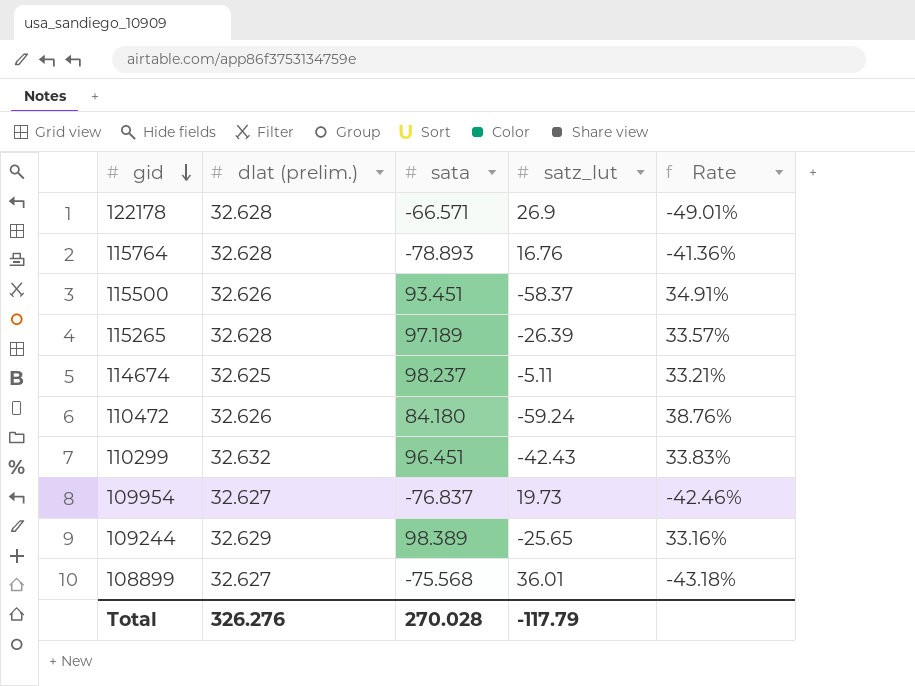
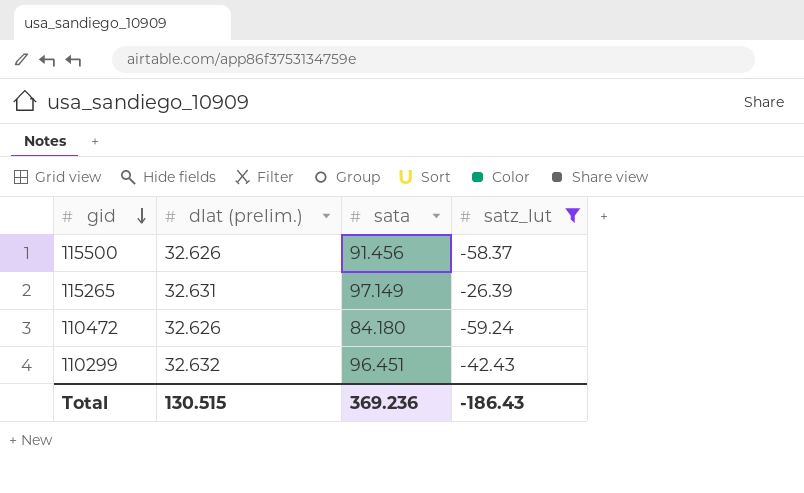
filter: none -> satz_lut <= -26.39
column Rate | formula: [dlat (prelim.)] / [sata] -> none
115500 | sata: 93.451 -> 91.456
115265 | dlat (prelim.): 32.628 -> 32.631
115265 | sata: 97.189 -> 97.149
Total | dlat (prelim.): 326.276 -> 130.515
Total | sata: 270.028 -> 369.236
Total | satz_lut: -117.79 -> -186.43

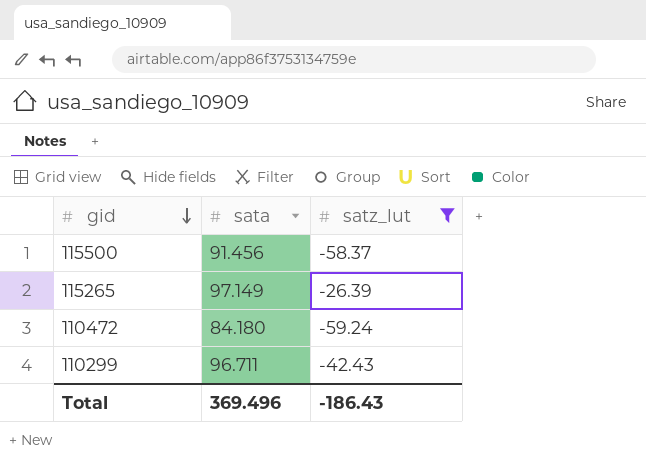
column dlat (prelim.) | position: 2 -> none
110299 | sata: 96.451 -> 96.711
Total | sata: 369.236 -> 369.496

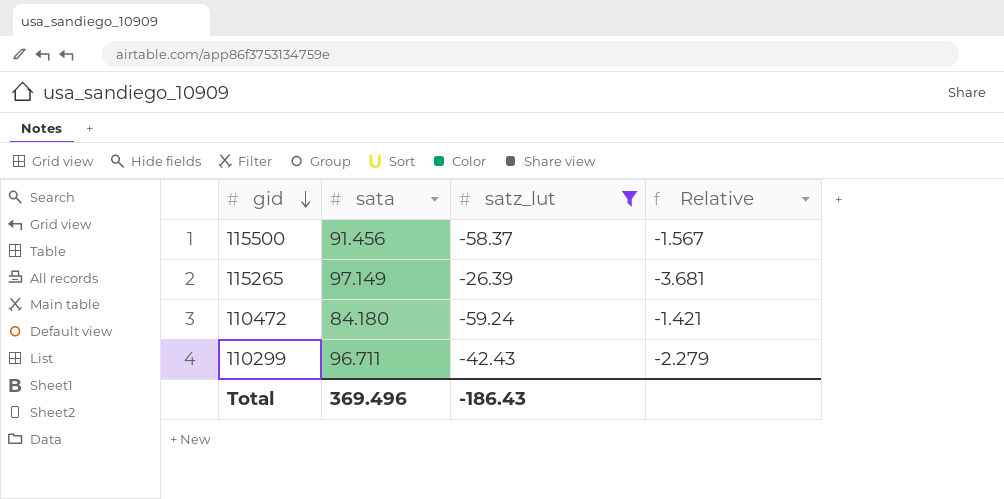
column Relative | formula: none -> [sata] / [satz_lut]

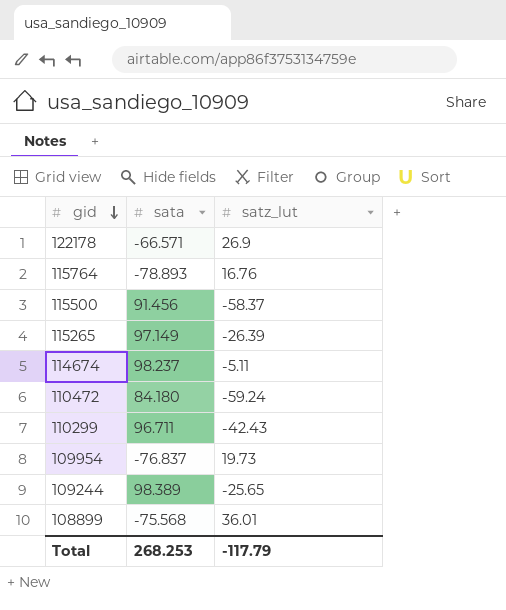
filter: satz_lut <= -26.39 -> none
column Relative | formula: [sata] / [satz_lut] -> none
Total | sata: 369.496 -> 268.253
Total | satz_lut: -186.43 -> -117.79

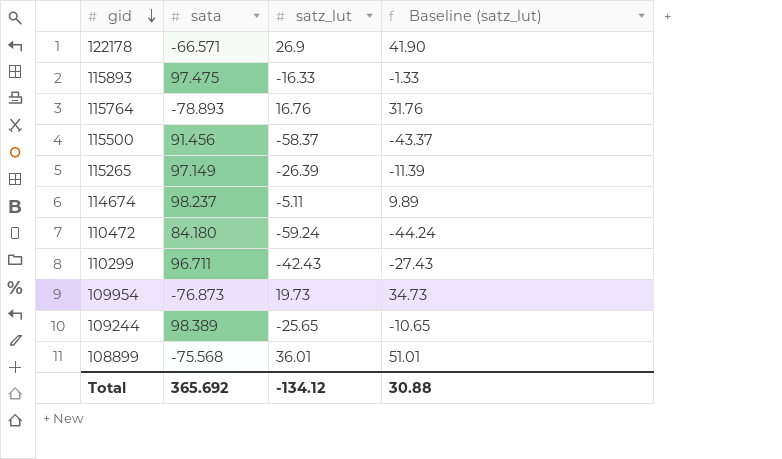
column Baseline (satz_lut) | formula: none -> [satz_lut] + 15
row 115893: none -> 97.475 | -16.33 | -1.33
109954 | sata: -76.837 -> -76.873
Total | sata: 268.253 -> 365.692
Total | satz_lut: -117.79 -> -134.12

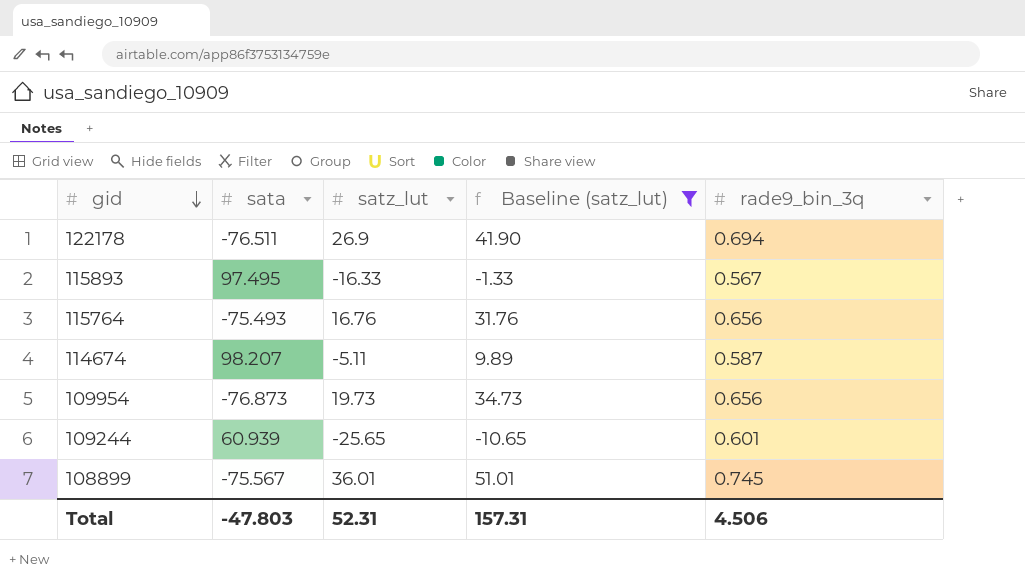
filter: none -> Baseline (satz_lut) >= -10.65
column rade9_bin_3q | position: none -> 5
122178 | sata: -66.571 -> -76.511
115893 | sata: 97.475 -> 97.495
115764 | sata: -78.893 -> -75.493
114674 | sata: 98.237 -> 98.207
109244 | sata: 98.389 -> 60.939
108899 | sata: -75.568 -> -75.567
Total | sata: 365.692 -> -47.803
Total | satz_lut: -134.12 -> 52.31
Total | Baseline (satz_lut): 30.88 -> 157.31

